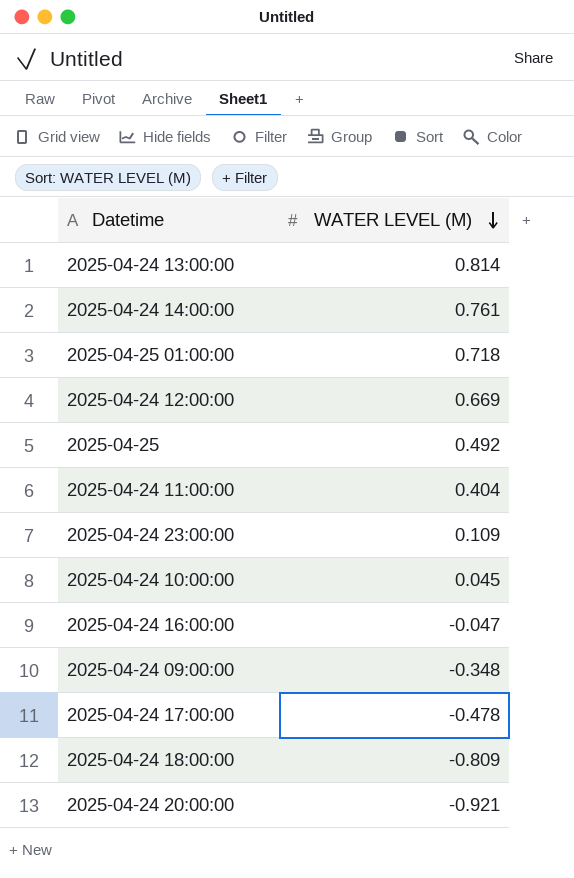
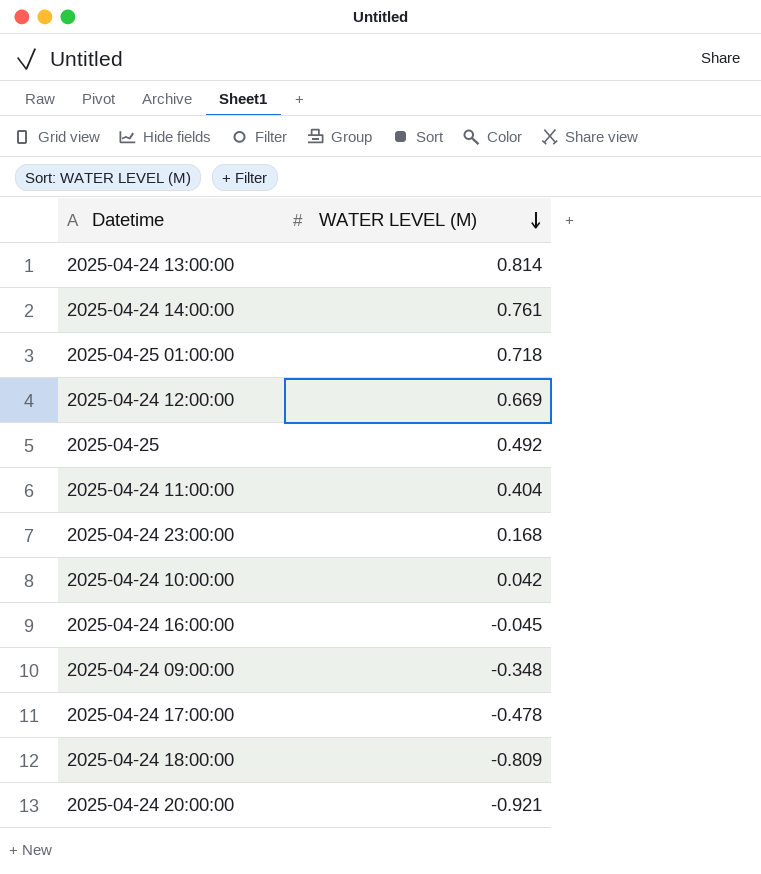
2025-04-24 23:00:00 | WATER LEVEL (M): 0.109 -> 0.168
2025-04-24 10:00:00 | WATER LEVEL (M): 0.045 -> 0.042
2025-04-24 16:00:00 | WATER LEVEL (M): -0.047 -> -0.045

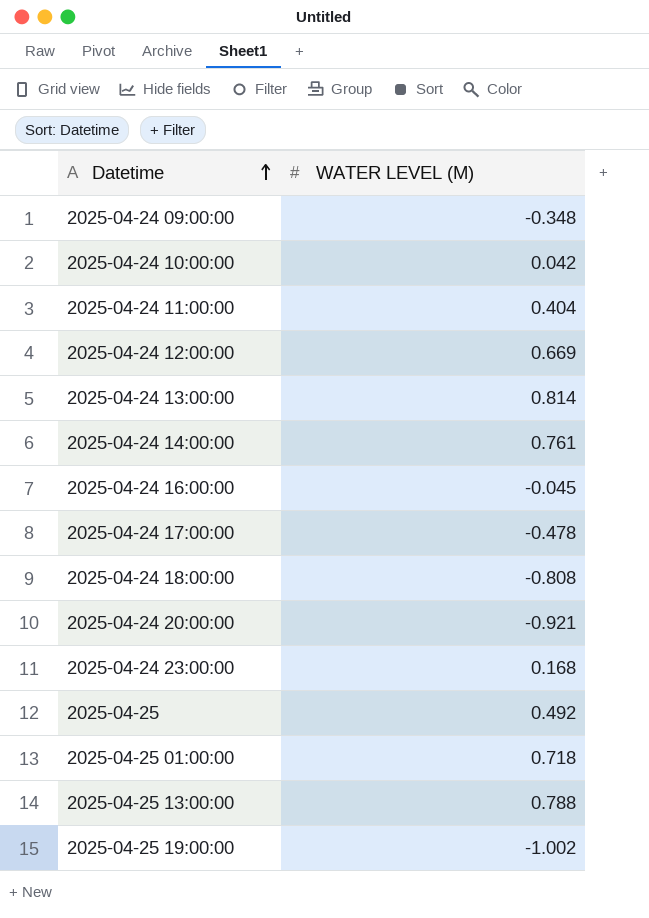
row order: WATER LEVEL (M) descending -> Datetime ascending
2025-04-24 18:00:00 | WATER LEVEL (M): -0.809 -> -0.808
row 2025-04-25 13:00:00: none -> 0.788
row 2025-04-25 19:00:00: none -> -1.002

